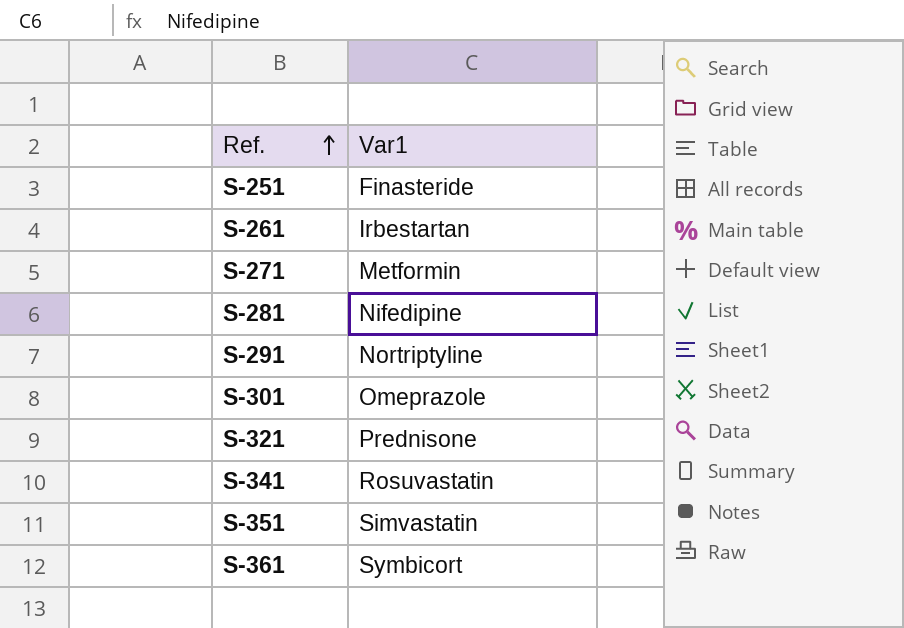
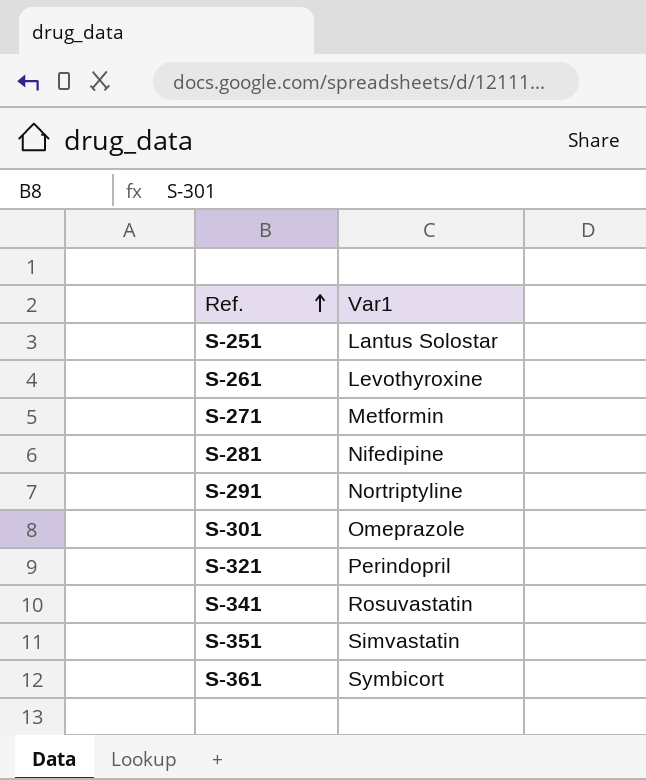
S-251 | Var1: Finasteride -> Lantus Solostar
S-261 | Var1: Irbestartan -> Levothyroxine
S-321 | Var1: Prednisone -> Perindopril

